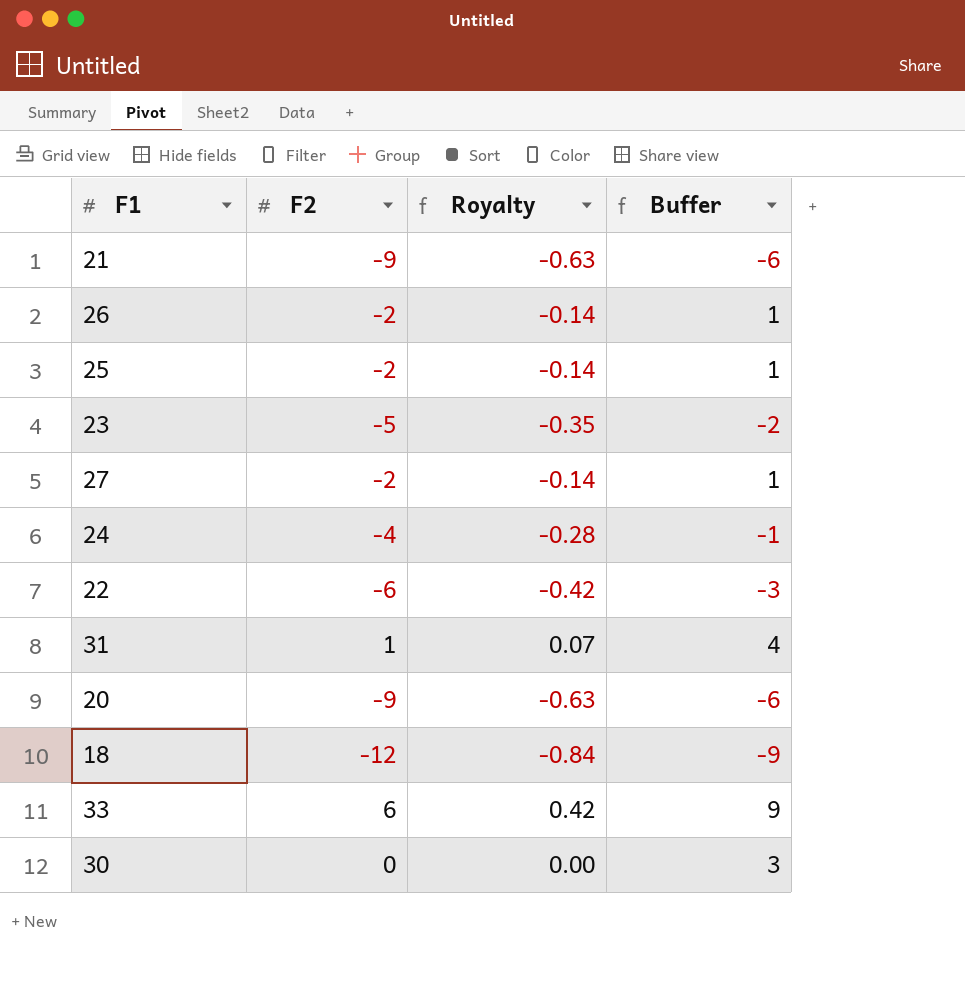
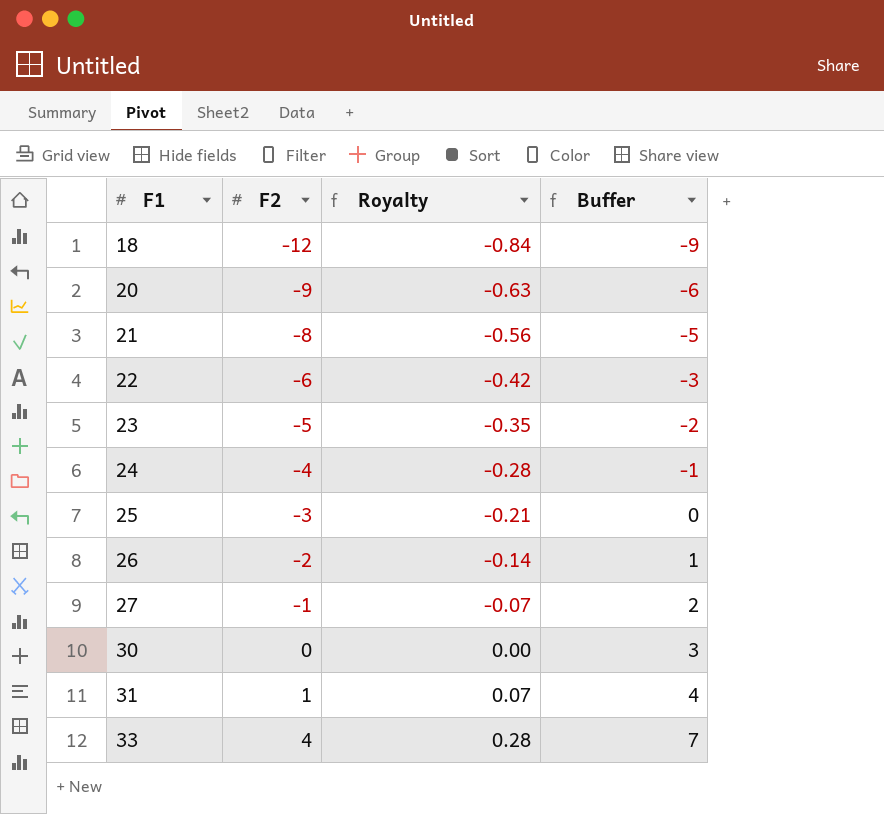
row order: none -> F1 ascending
21 | F2: -9 -> -8
21 | Royalty: -0.63 -> -0.56
21 | Buffer: -6 -> -5
25 | F2: -2 -> -3
25 | Royalty: -0.14 -> -0.21
25 | Buffer: 1 -> 0
27 | F2: -2 -> -1
27 | Royalty: -0.14 -> -0.07
27 | Buffer: 1 -> 2
33 | F2: 6 -> 4
33 | Royalty: 0.42 -> 0.28
33 | Buffer: 9 -> 7

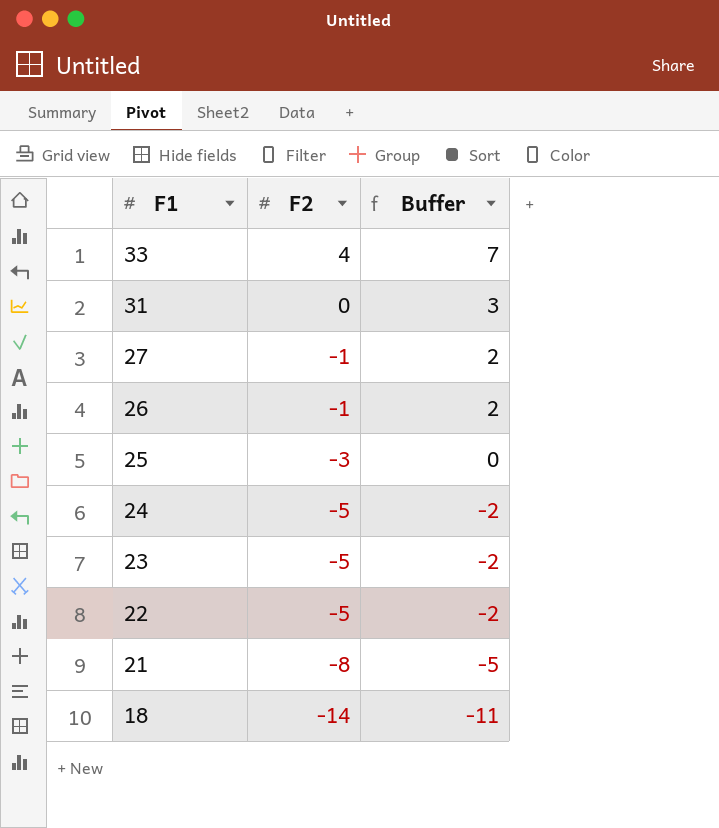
row order: F1 ascending -> F1 descending
column Royalty | formula: [F2] * 0.07 -> none
row 20: -9 | -0.63 | -6 -> none
row 30: 0 | 0.00 | 3 -> none
31 | F2: 1 -> 0
31 | Buffer: 4 -> 3
26 | F2: -2 -> -1
26 | Buffer: 1 -> 2
24 | F2: -4 -> -5
24 | Buffer: -1 -> -2
22 | F2: -6 -> -5
22 | Buffer: -3 -> -2
18 | F2: -12 -> -14
18 | Buffer: -9 -> -11

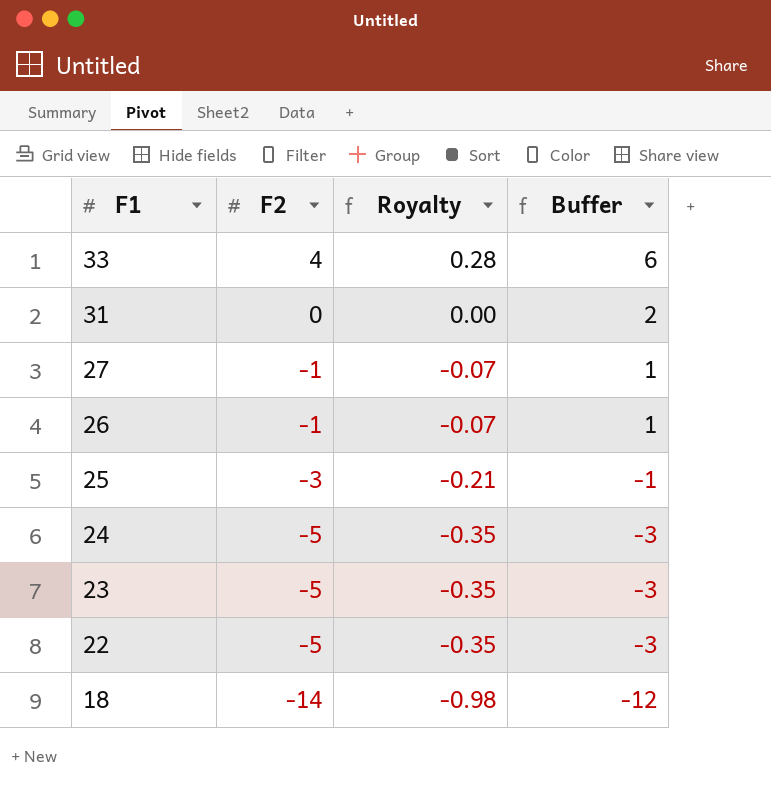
column Royalty | formula: none -> [F2] * 0.07
column Buffer | formula: [F2] + 3 -> [F2] + 2
row 21: -8 | -5 -> none

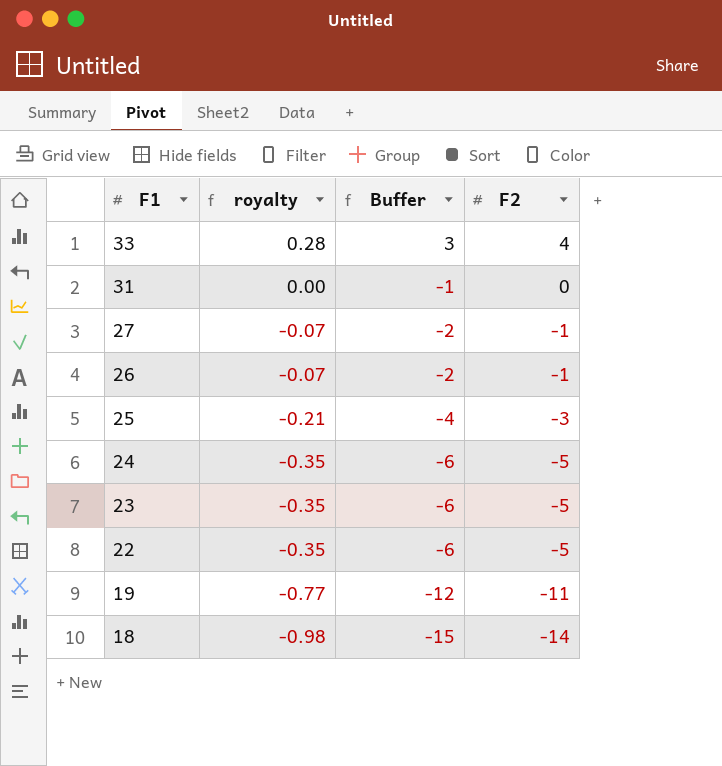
column name: Royalty -> royalty
column Buffer | formula: [F2] + 2 -> [F2] - 1
column F2 | position: 2 -> 4
row 19: none -> -0.77 | -12 | -11

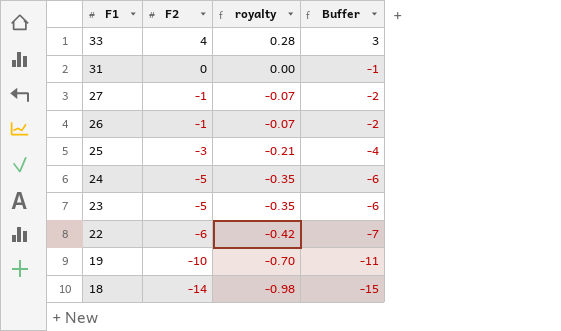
column F2 | position: 4 -> 2
22 | F2: -5 -> -6
22 | royalty: -0.35 -> -0.42
22 | Buffer: -6 -> -7
19 | F2: -11 -> -10
19 | royalty: -0.77 -> -0.70
19 | Buffer: -12 -> -11

